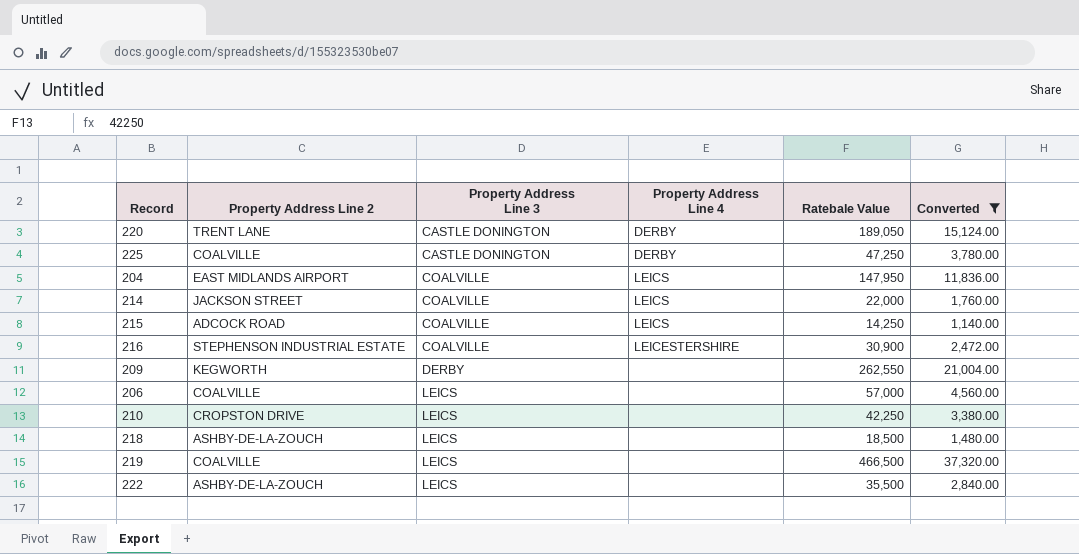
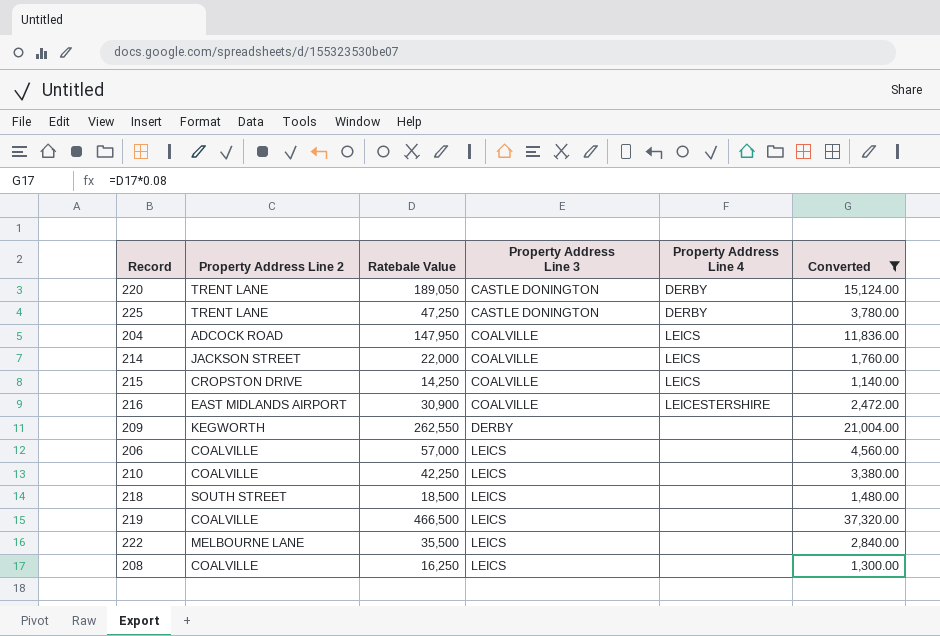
column Ratebale Value | position: 5 -> 3
225 | Property Address Line 2: COALVILLE -> TRENT LANE
204 | Property Address Line 2: EAST MIDLANDS AIRPORT -> ADCOCK ROAD
215 | Property Address Line 2: ADCOCK ROAD -> CROPSTON DRIVE
216 | Property Address Line 2: STEPHENSON INDUSTRIAL ESTATE -> EAST MIDLANDS AIRPORT
210 | Property Address Line 2: CROPSTON DRIVE -> COALVILLE
218 | Property Address Line 2: ASHBY-DE-LA-ZOUCH -> SOUTH STREET
222 | Property Address Line 2: ASHBY-DE-LA-ZOUCH -> MELBOURNE LANE
row 208: none -> COALVILLE | 16,250 | LEICS | none | 1,300.00

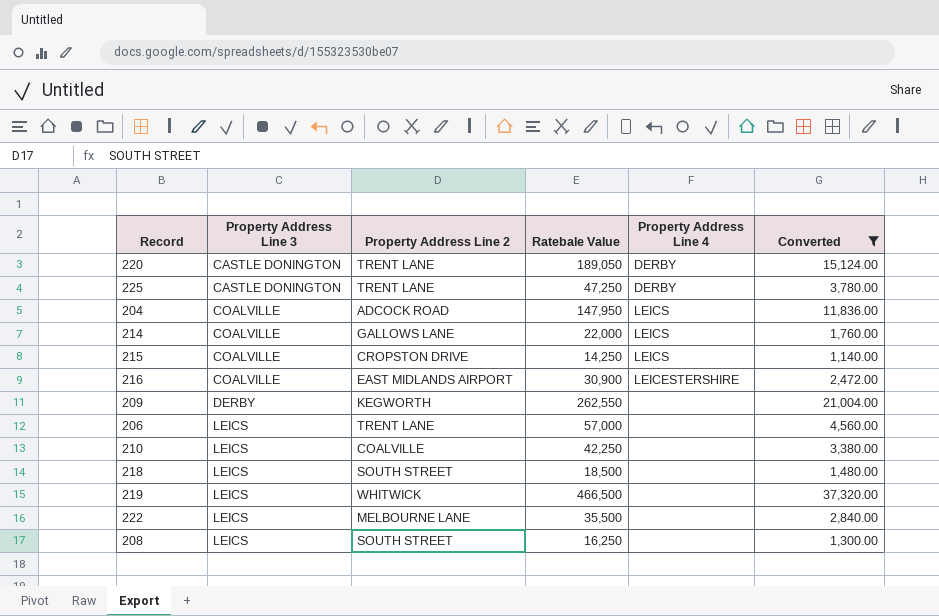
column Property Address Line 3 | position: 4 -> 2
214 | Property Address Line 2: JACKSON STREET -> GALLOWS LANE
206 | Property Address Line 2: COALVILLE -> TRENT LANE
219 | Property Address Line 2: COALVILLE -> WHITWICK
208 | Property Address Line 2: COALVILLE -> SOUTH STREET

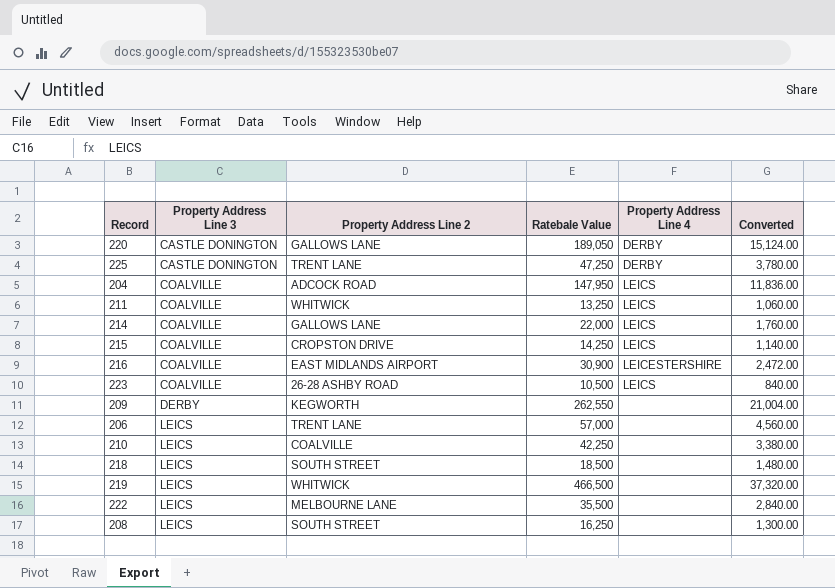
filter: Converted >= 1,140.00 -> none
220 | Property Address Line 2: TRENT LANE -> GALLOWS LANE

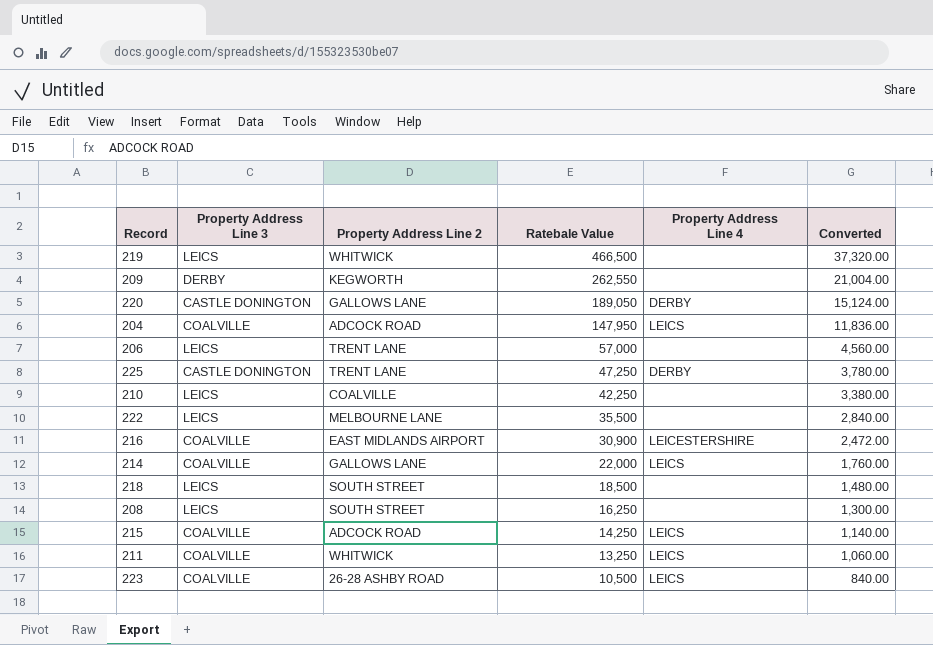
row order: Property Address Line 3 ascending -> Ratebale Value descending
215 | Property Address Line 2: CROPSTON DRIVE -> ADCOCK ROAD

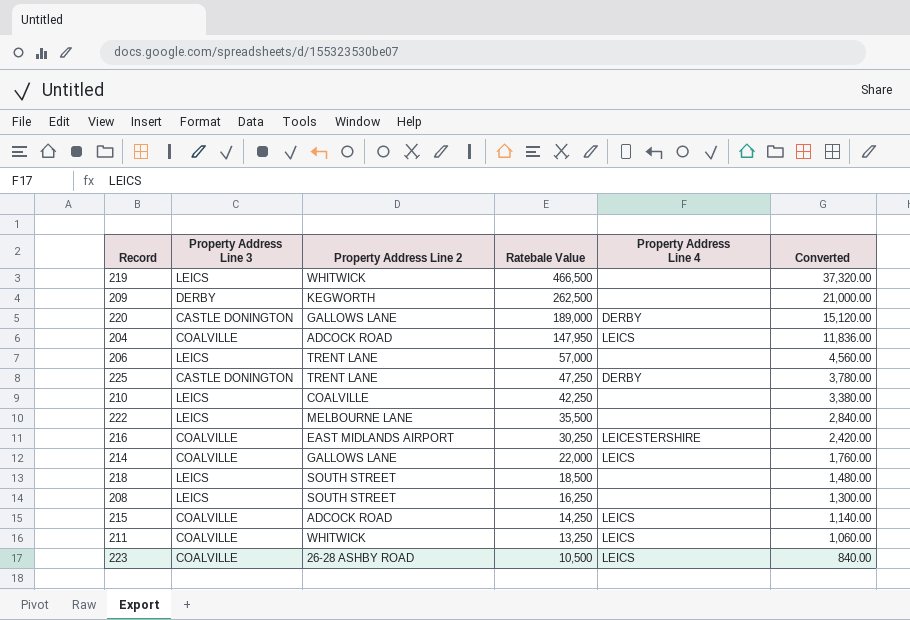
209 | Ratebale Value: 262,550 -> 262,500
209 | Converted: 21,004.00 -> 21,000.00
220 | Ratebale Value: 189,050 -> 189,000
220 | Converted: 15,124.00 -> 15,120.00
216 | Ratebale Value: 30,900 -> 30,250
216 | Converted: 2,472.00 -> 2,420.00

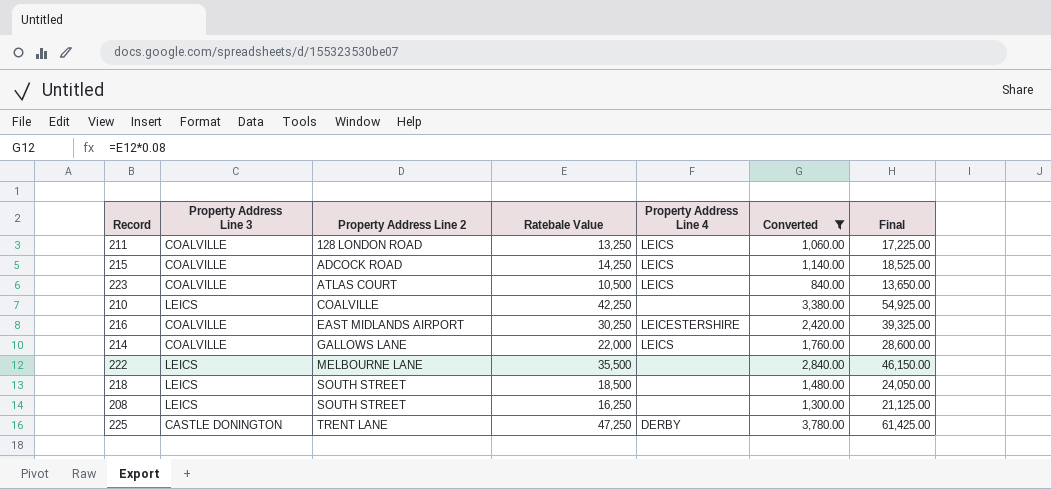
filter: none -> Converted <= 3,780.00
row order: Ratebale Value descending -> Property Address Line 2 ascending
column Final | formula: none -> [Ratebale Value] * 1.3
211 | Property Address Line 2: WHITWICK -> 128 LONDON ROAD
223 | Property Address Line 2: 26-28 ASHBY ROAD -> ATLAS COURT

